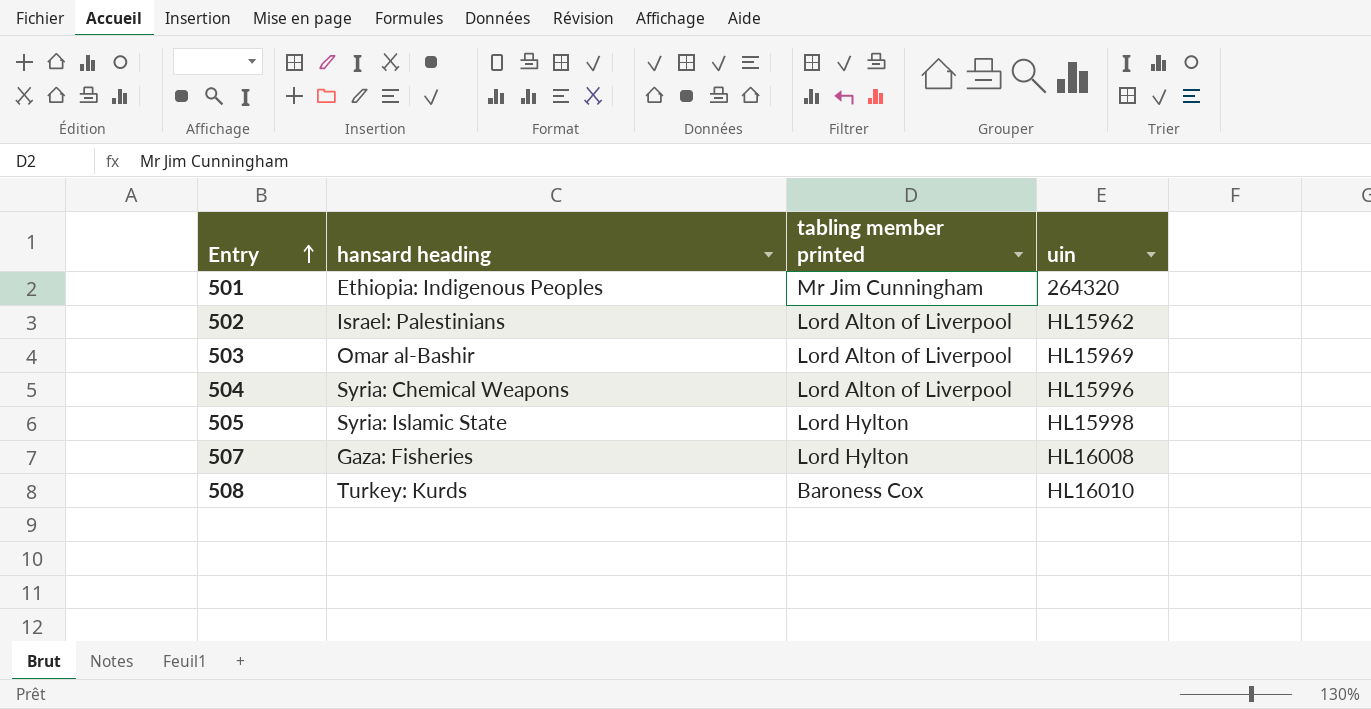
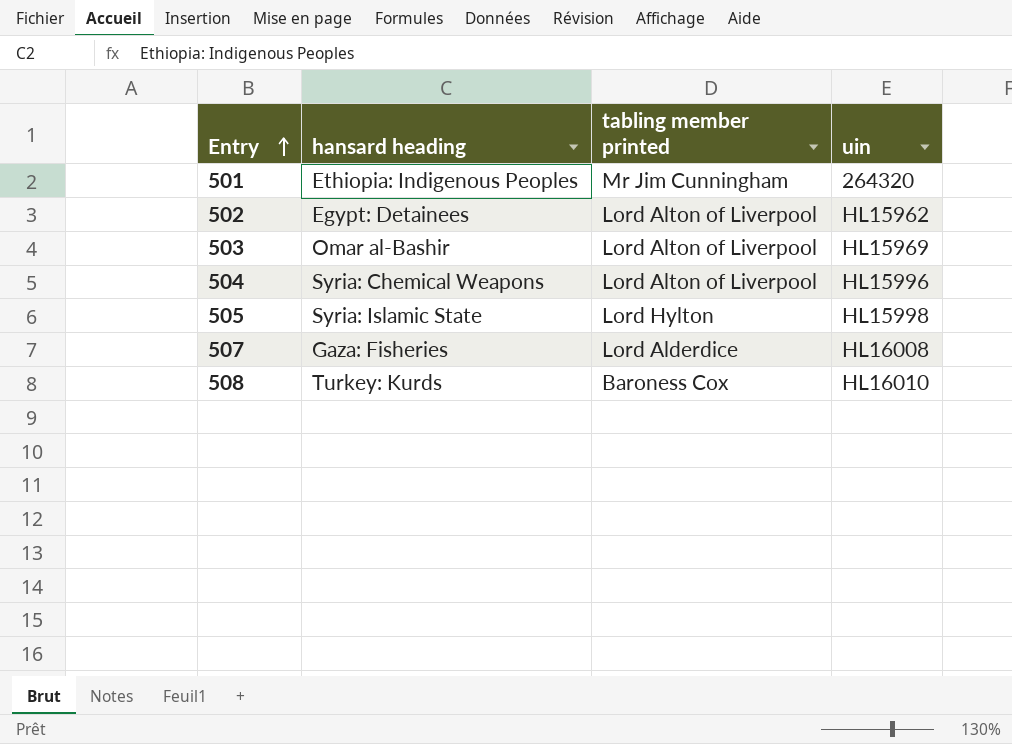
502 | hansard heading: Israel: Palestinians -> Egypt: Detainees
507 | tabling member printed: Lord Hylton -> Lord Alderdice

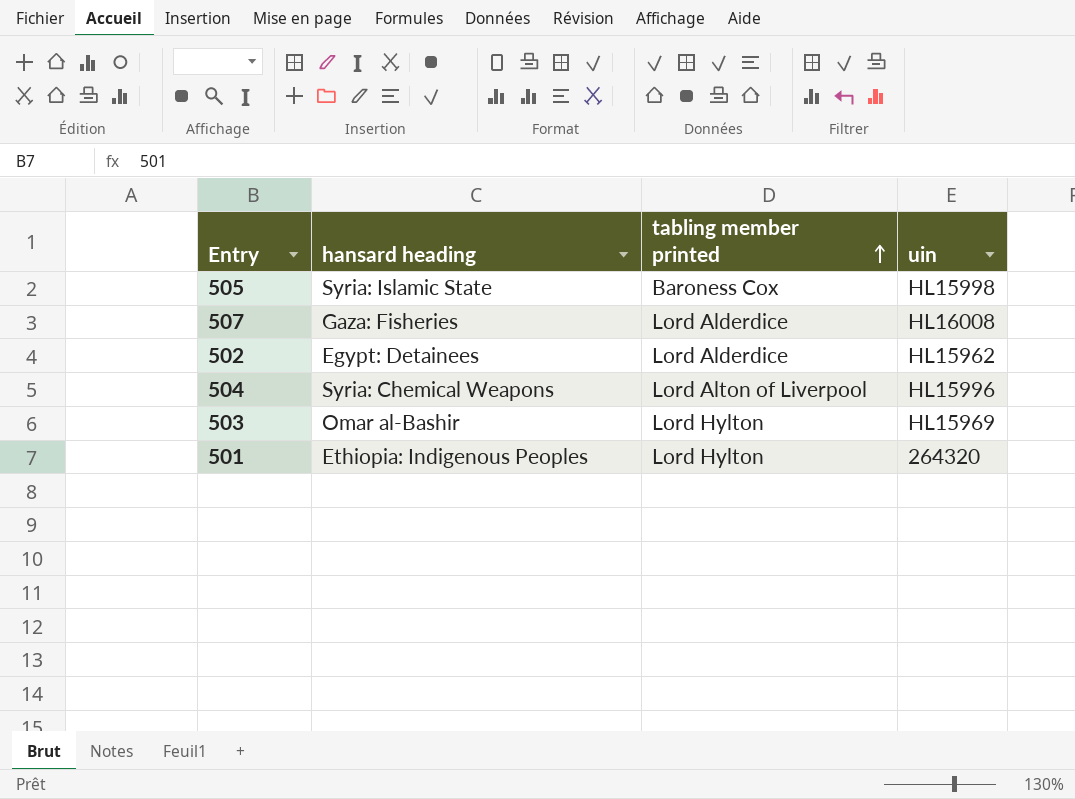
row order: Entry ascending -> tabling member printed ascending
row 508: Turkey: Kurds | Baroness Cox | HL16010 -> none
505 | tabling member printed: Lord Hylton -> Baroness Cox
502 | tabling member printed: Lord Alton of Liverpool -> Lord Alderdice
503 | tabling member printed: Lord Alton of Liverpool -> Lord Hylton
501 | tabling member printed: Mr Jim Cunningham -> Lord Hylton

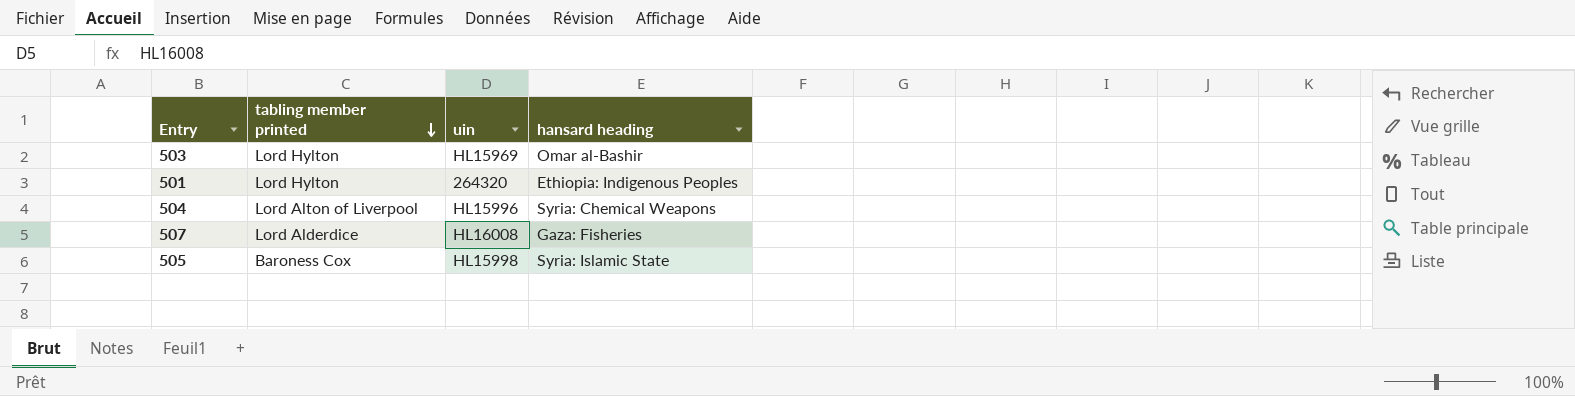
row order: tabling member printed ascending -> tabling member printed descending
column hansard heading | position: 2 -> 4
row 502: Egypt: Detainees | Lord Alderdice | HL15962 -> none

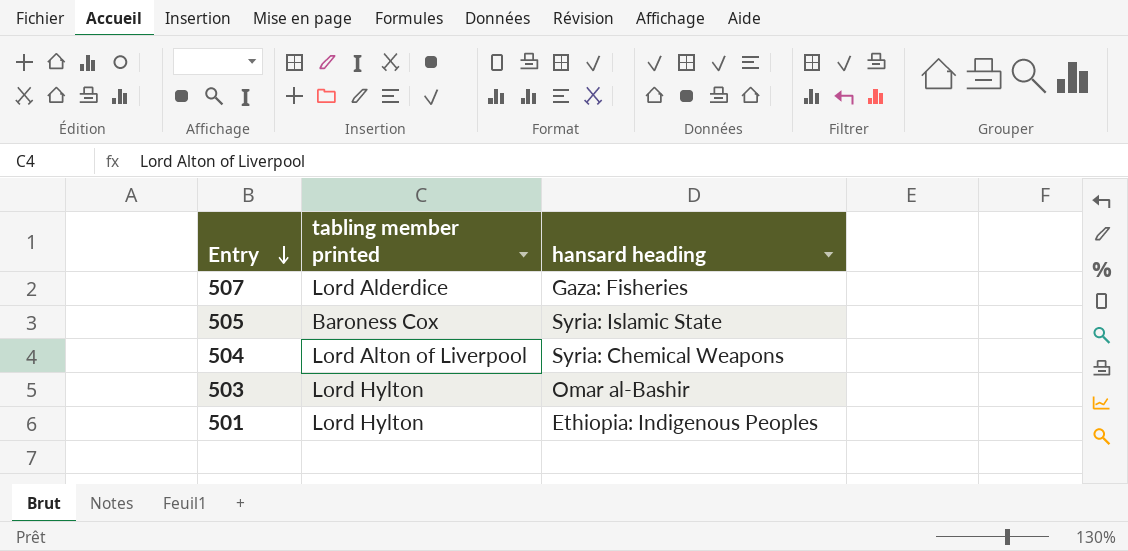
row order: tabling member printed descending -> Entry descending
column uin | position: 3 -> none

